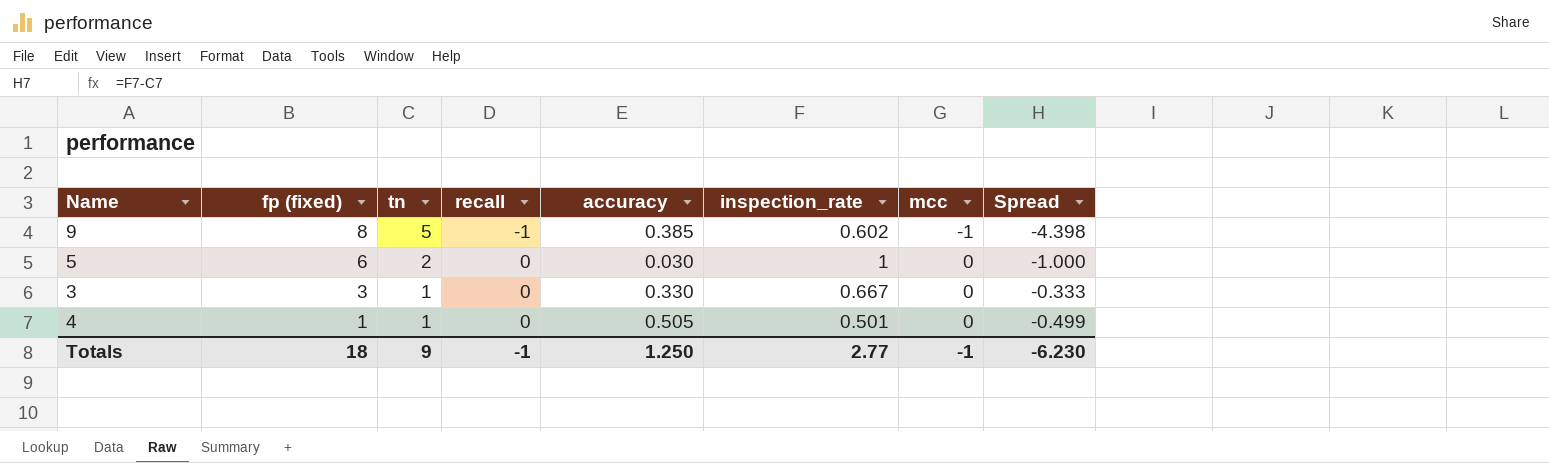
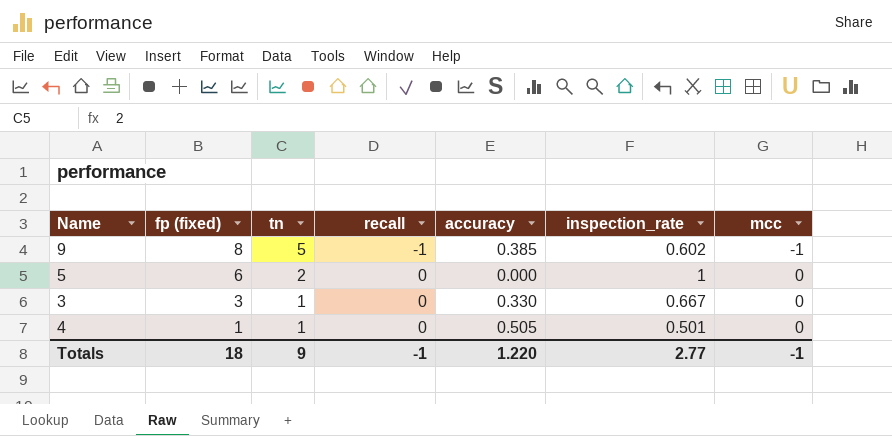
column Spread | formula: [inspection_rate] - [tn] -> none
5 | accuracy: 0.030 -> 0.000
Totals | accuracy: 1.250 -> 1.220

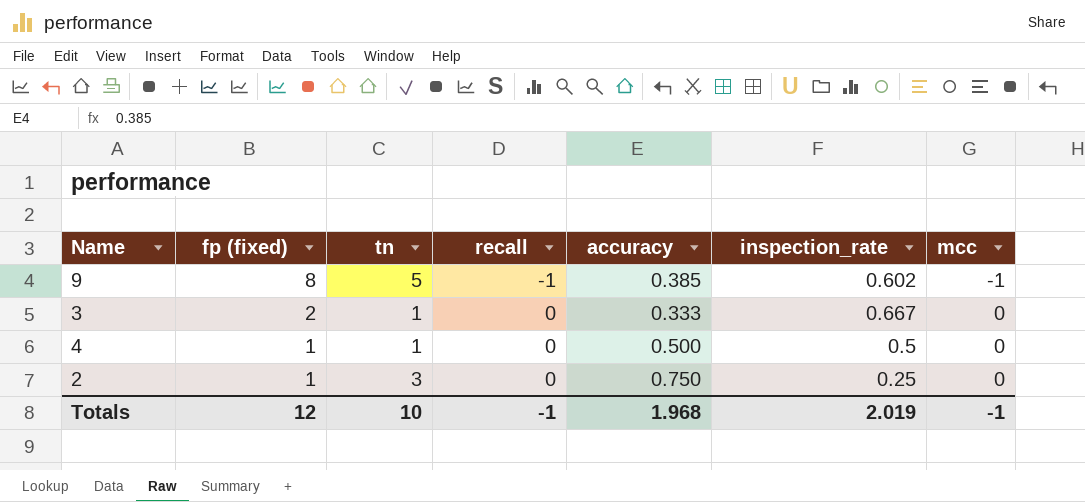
row 5: 6 | 2 | 0 | 0.000 | 1 | 0 -> none
3 | fp (fixed): 3 -> 2
3 | accuracy: 0.330 -> 0.333
4 | accuracy: 0.505 -> 0.500
4 | inspection_rate: 0.501 -> 0.5
row 2: none -> 1 | 3 | 0 | 0.750 | 0.25 | 0
Totals | fp (fixed): 18 -> 12
Totals | tn: 9 -> 10
Totals | accuracy: 1.220 -> 1.968
Totals | inspection_rate: 2.77 -> 2.019

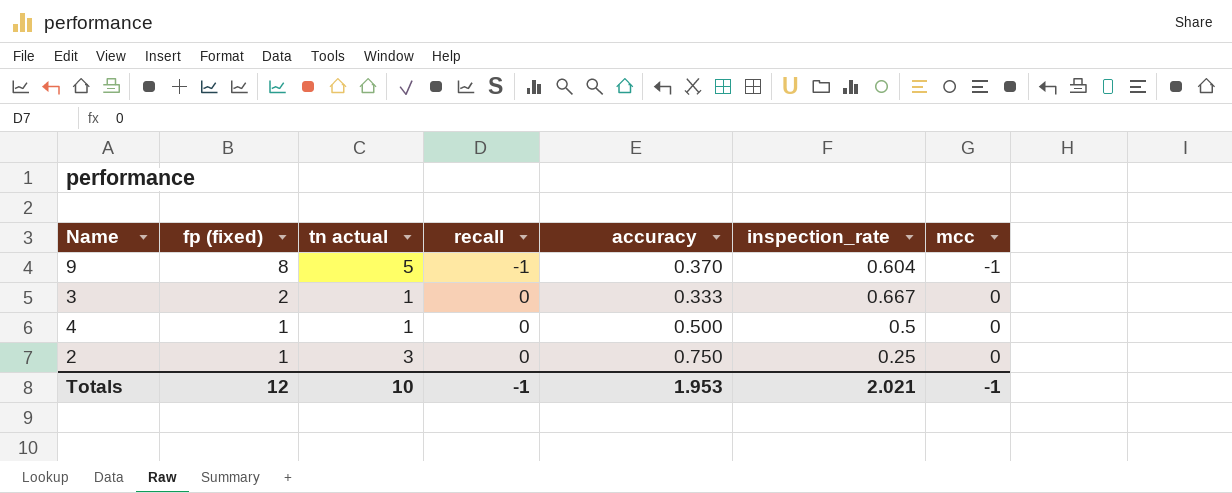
column name: tn -> tn actual
9 | accuracy: 0.385 -> 0.370
9 | inspection_rate: 0.602 -> 0.604
Totals | accuracy: 1.968 -> 1.953
Totals | inspection_rate: 2.019 -> 2.021

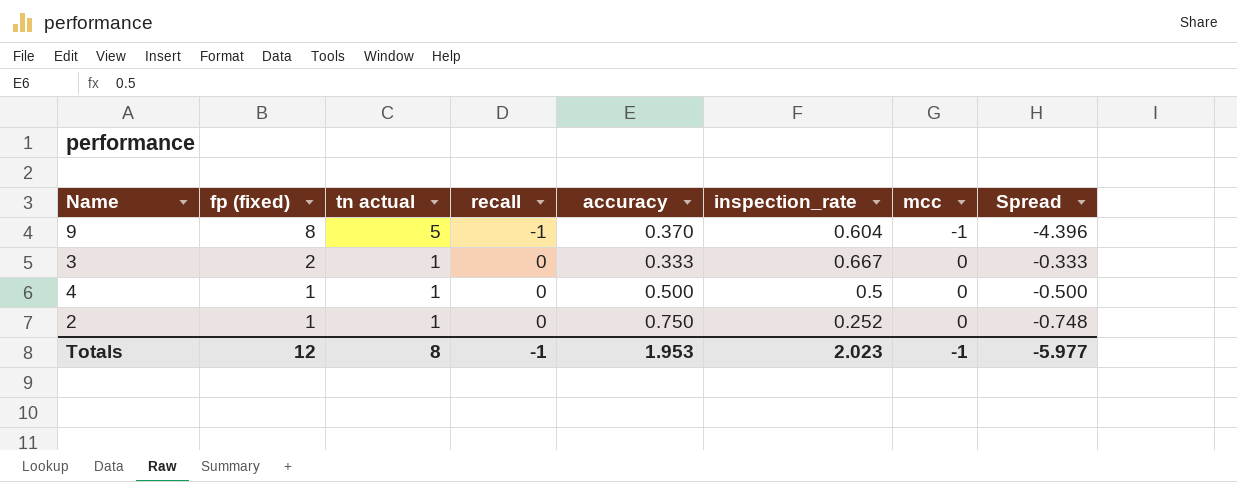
column Spread | formula: none -> [inspection_rate] - [tn actual]
2 | tn actual: 3 -> 1
2 | inspection_rate: 0.25 -> 0.252
Totals | tn actual: 10 -> 8
Totals | inspection_rate: 2.021 -> 2.023

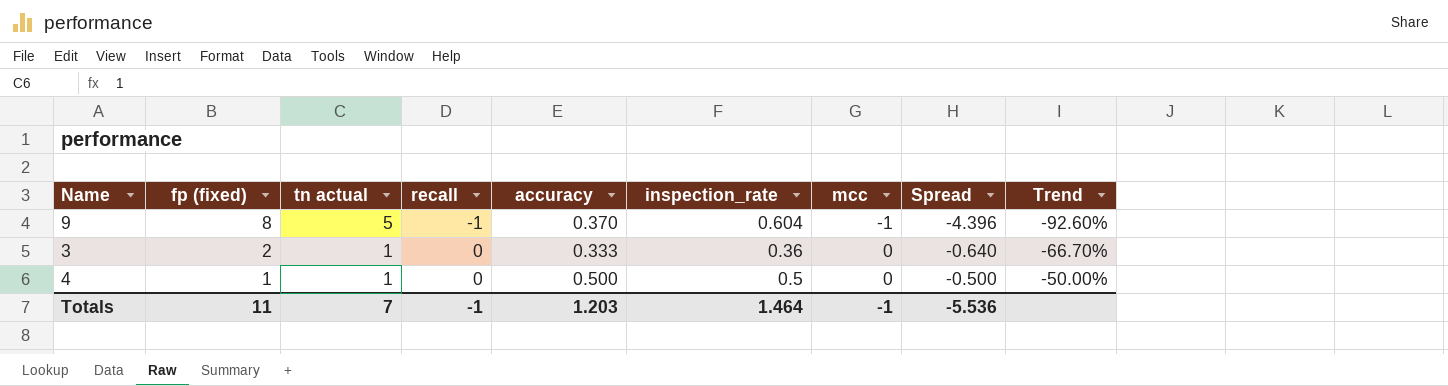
column Trend | formula: none -> ([accuracy] - [tn actual]) / [tn actual]
row 2: 1 | 1 | 0 | 0.750 | 0.252 | 0 | -0.748 -> none
3 | inspection_rate: 0.667 -> 0.36
3 | Spread: -0.333 -> -0.640
Totals | fp (fixed): 12 -> 11
Totals | tn actual: 8 -> 7
Totals | accuracy: 1.953 -> 1.203
Totals | inspection_rate: 2.023 -> 1.464
Totals | Spread: -5.977 -> -5.536

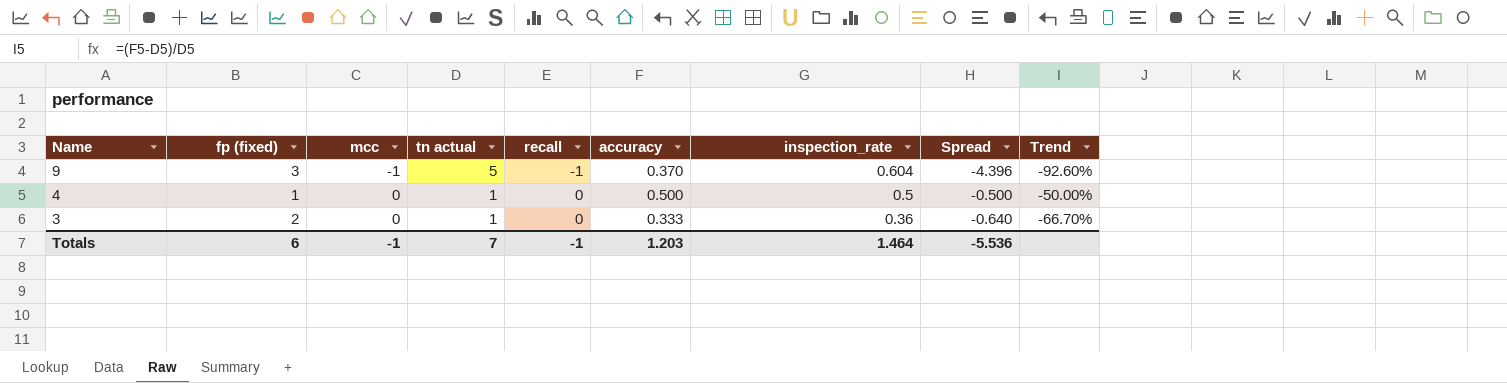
row order: fp (fixed) descending -> Name descending
column mcc | position: 7 -> 3
9 | fp (fixed): 8 -> 3
Totals | fp (fixed): 11 -> 6

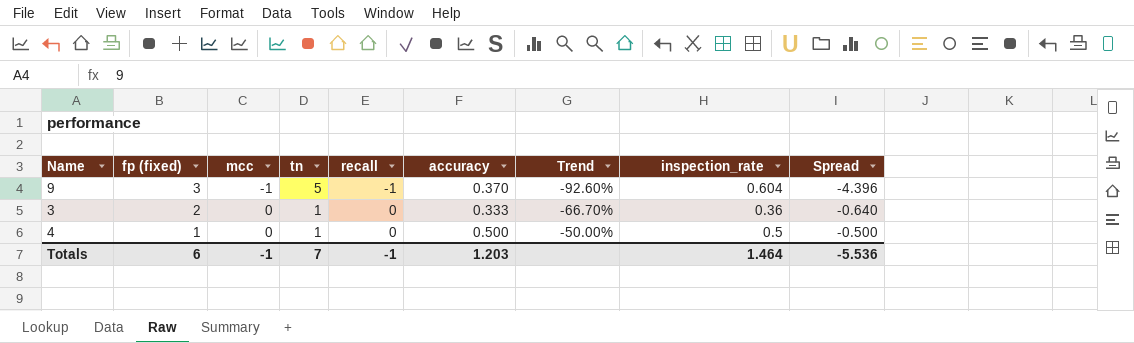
row order: Name descending -> fp (fixed) descending
column name: tn actual -> tn
column Trend | position: 9 -> 7

